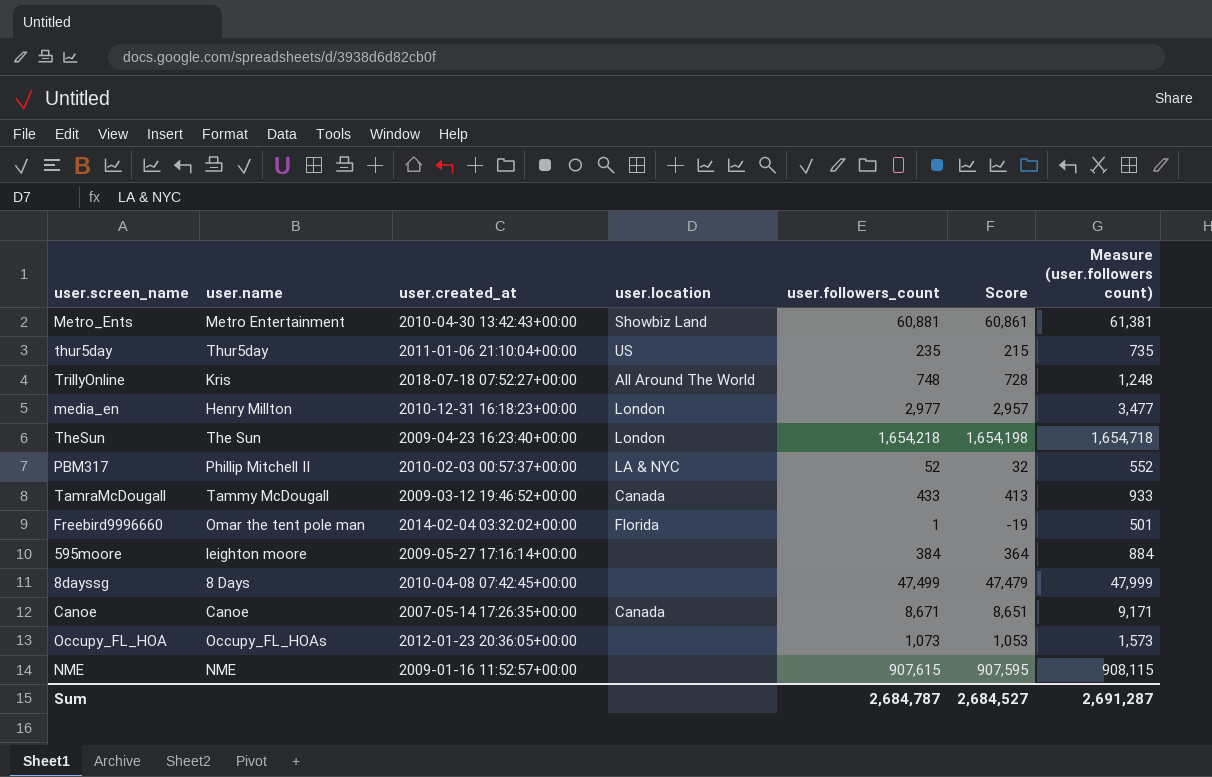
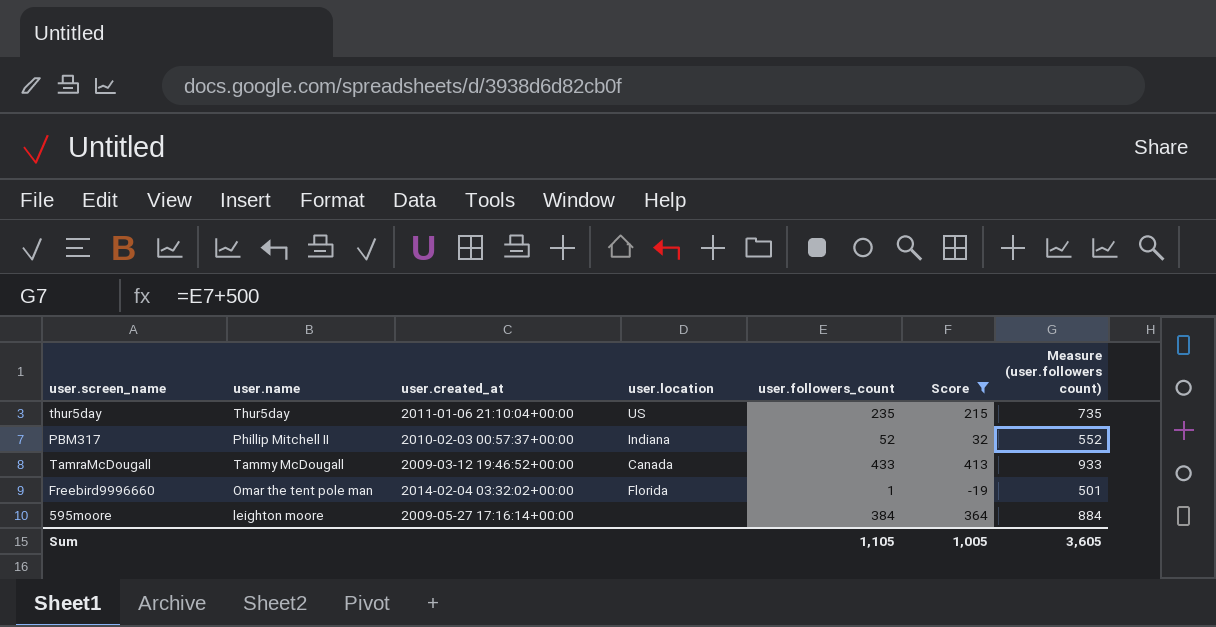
filter: none -> Score <= 413
PBM317 | user.location: LA & NYC -> Indiana
Sum | user.followers_count: 2,684,787 -> 1,105
Sum | Score: 2,684,527 -> 1,005
Sum | Measure (user.followers count): 2,691,287 -> 3,605

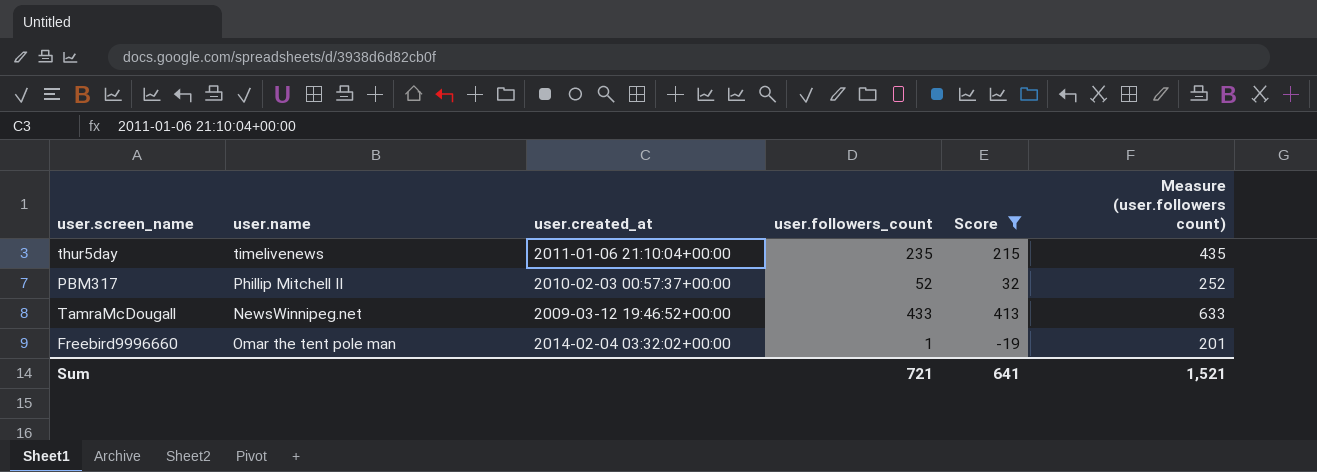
column user.location | position: 4 -> none
column Measure (user.followers count) | formula: [user.followers_count] + 500 -> [user.followers_count] + 200
row 595moore: leighton moore | 2009-05-27 17:16:14+00:00 | none | 384 | 364 | 884 -> none
thur5day | user.name: Thur5day -> timelivenews
TamraMcDougall | user.name: Tammy McDougall -> NewsWinnipeg.net
Sum | user.followers_count: 1,105 -> 721
Sum | Score: 1,005 -> 641
Sum | Measure (user.followers count): 3,605 -> 1,521

